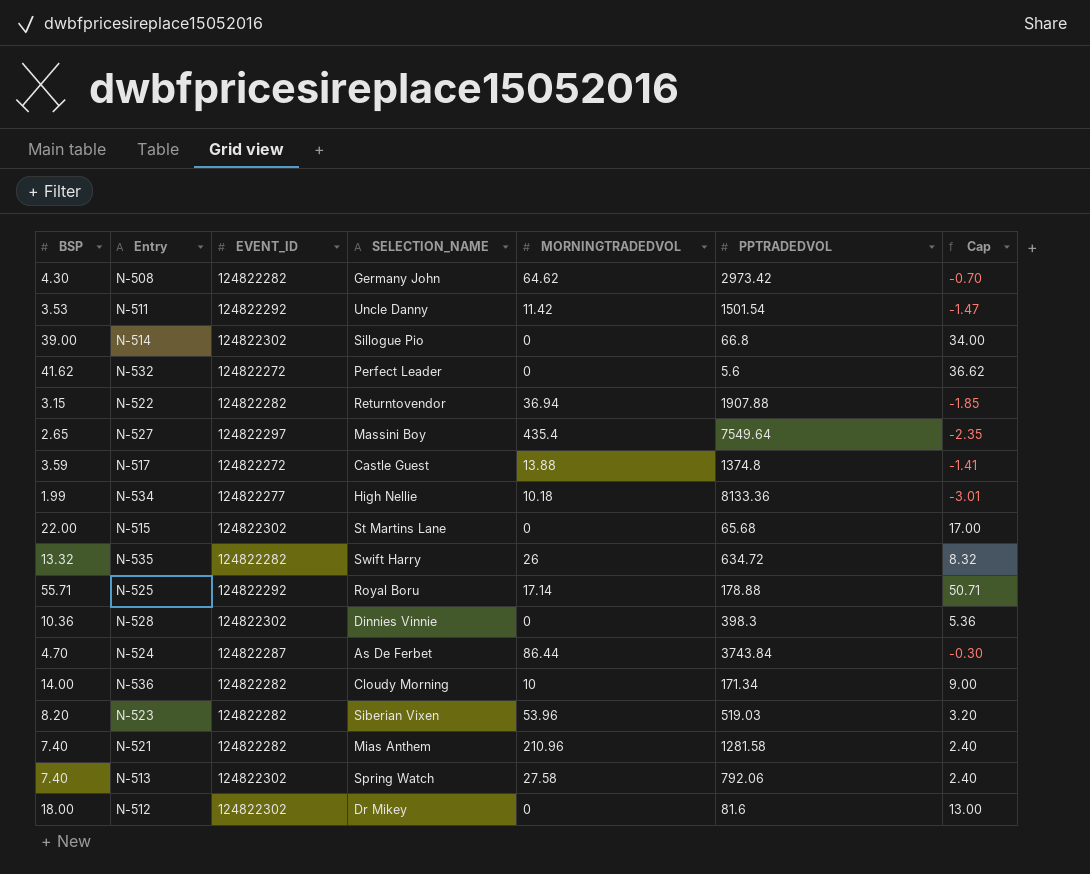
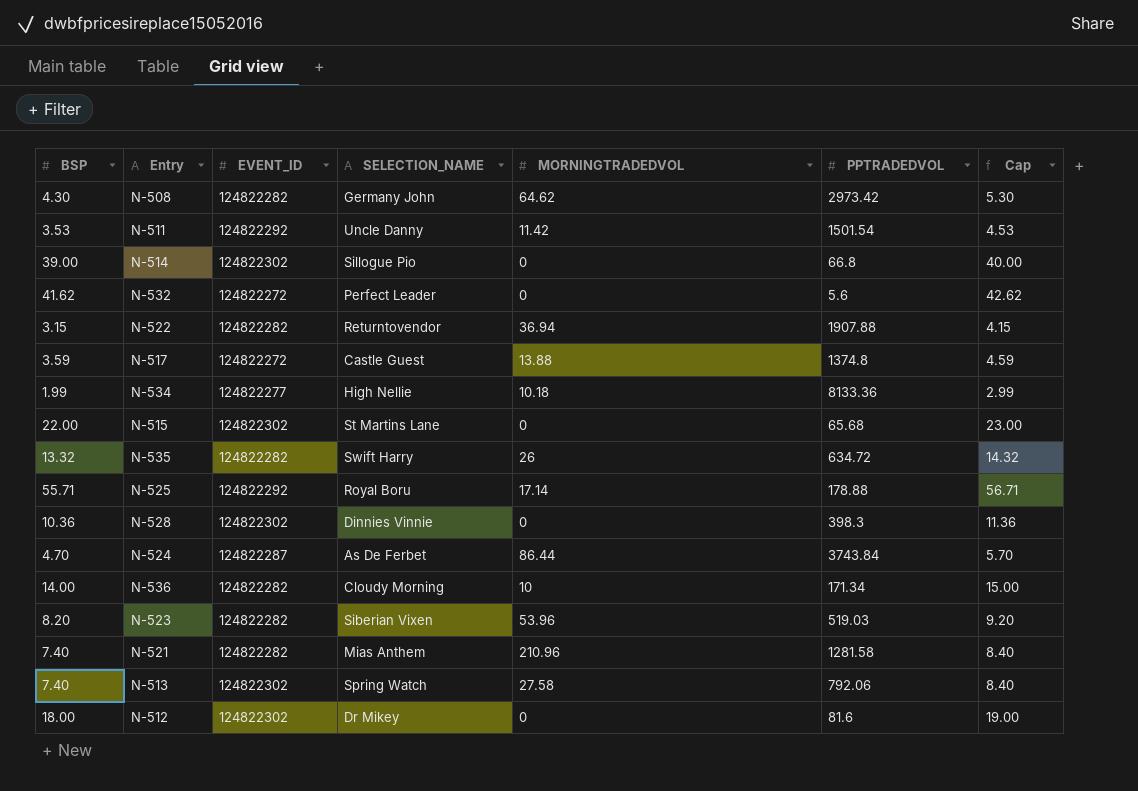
column Cap | formula: [BSP] - 5 -> [BSP] + 1
row N-527: 2.65 | 124822297 | Massini Boy | 435.4 | 7549.64 | -2.35 -> none

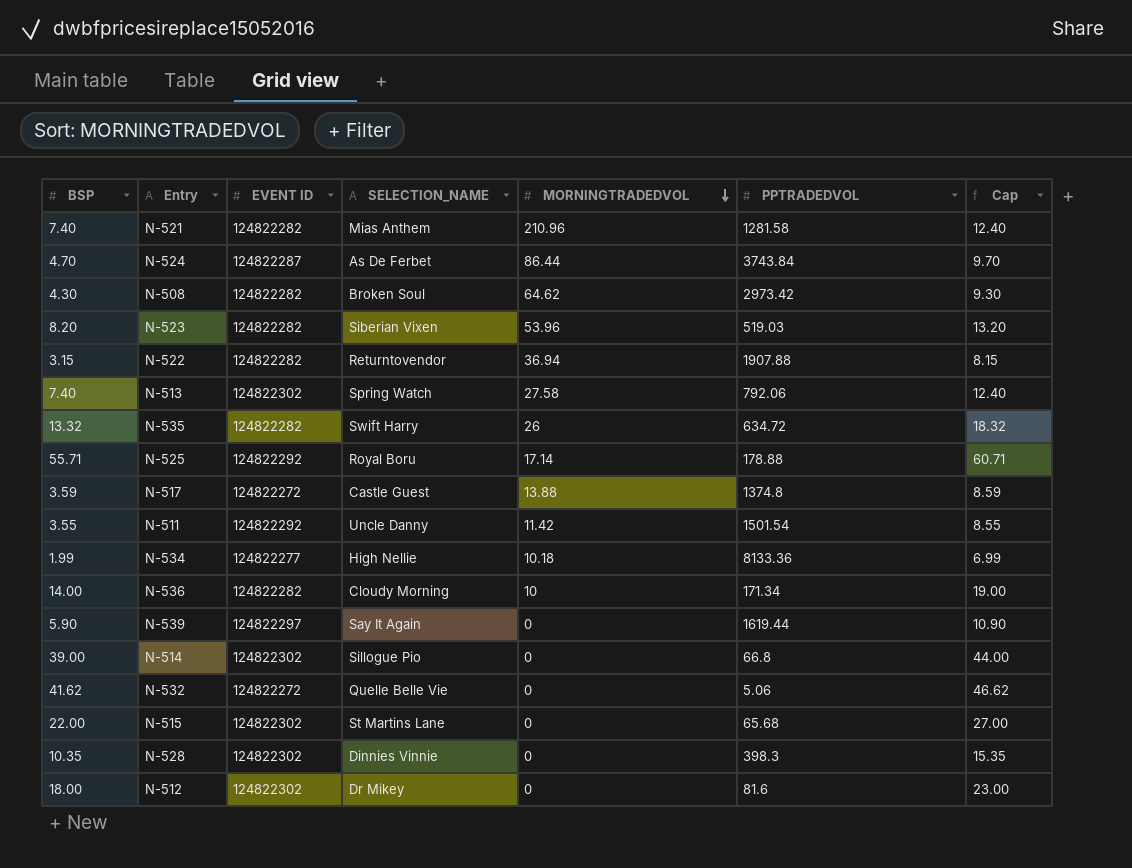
row order: none -> MORNINGTRADEDVOL descending
column name: EVENT_ID -> EVENT ID
column Cap | formula: [BSP] + 1 -> [BSP] + 5
N-508 | SELECTION_NAME: Germany John -> Broken Soul
N-511 | BSP: 3.53 -> 3.55
row N-539: none -> 5.90 | 124822297 | Say It Again | 0 | 1619.44 | 10.90
N-532 | SELECTION_NAME: Perfect Leader -> Quelle Belle Vie
N-532 | PPTRADEDVOL: 5.6 -> 5.06
N-528 | BSP: 10.36 -> 10.35

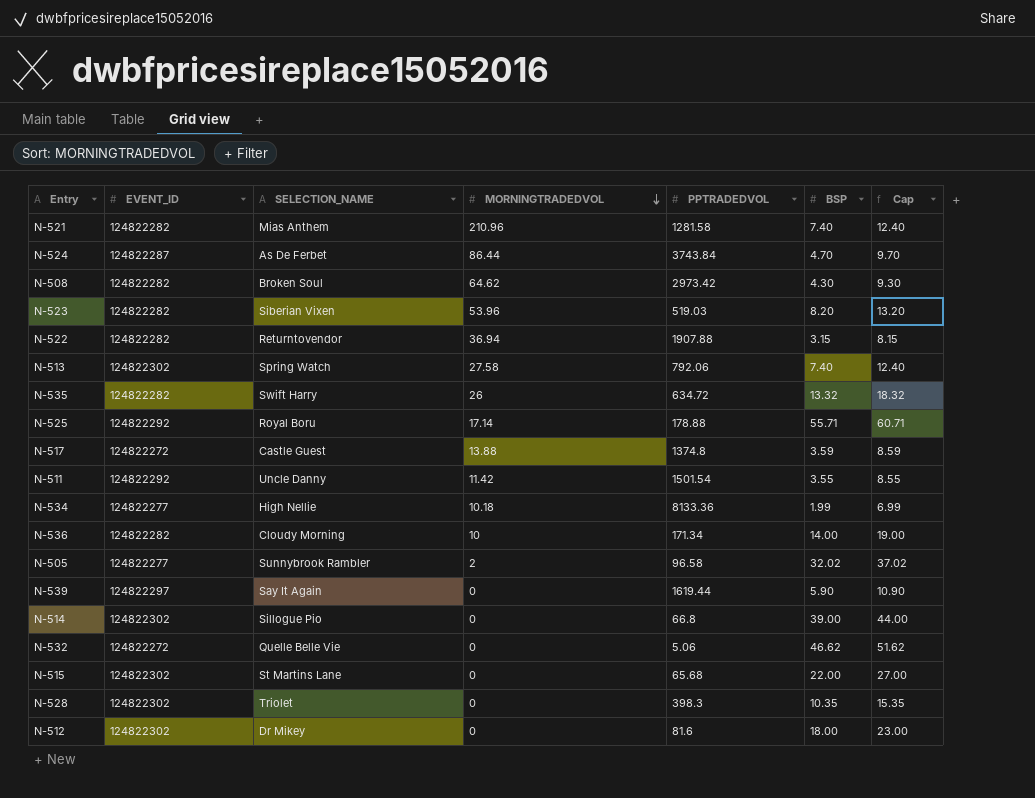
column name: EVENT ID -> EVENT_ID
column BSP | position: 1 -> 6
row N-505: none -> 124822277 | Sunnybrook Rambler | 2 | 96.58 | 32.02 | 37.02
N-532 | BSP: 41.62 -> 46.62
N-532 | Cap: 46.62 -> 51.62
N-528 | SELECTION_NAME: Dinnies Vinnie -> Triolet

